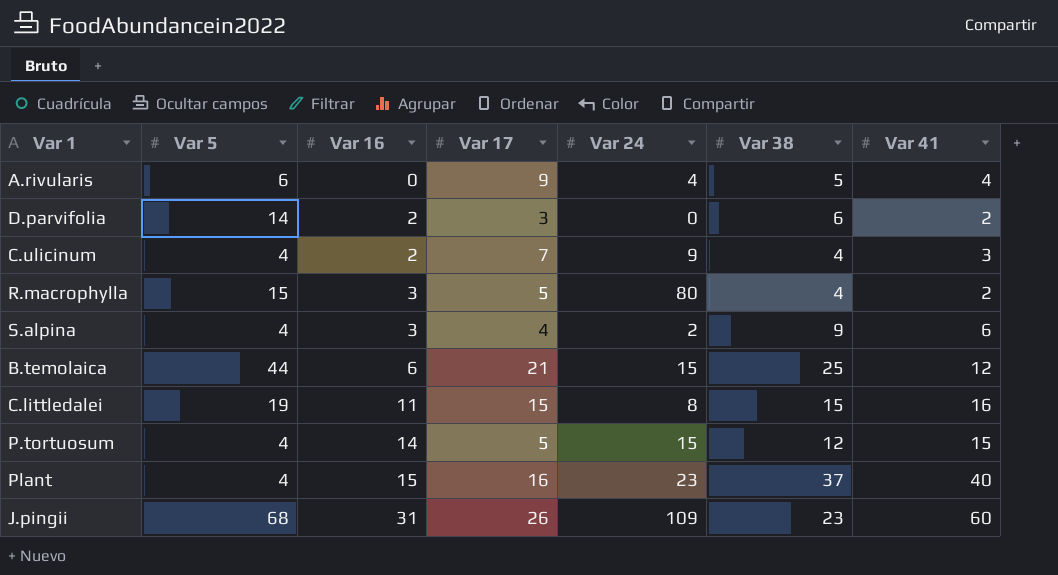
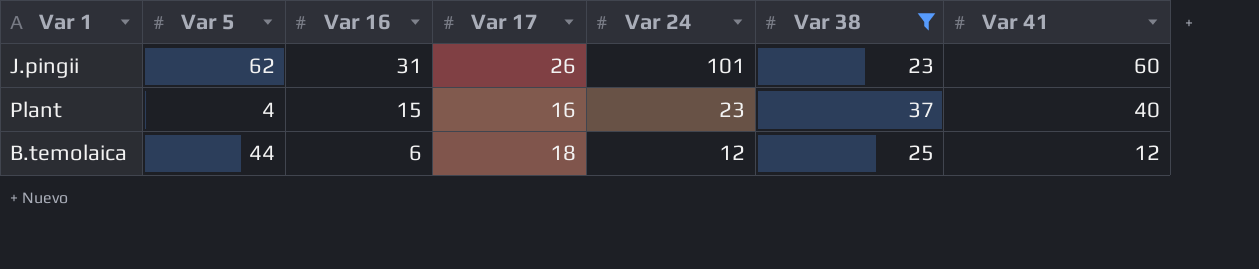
filter: none -> Var 38 >= 23
row order: Var 16 ascending -> Var 16 descending
J.pingii | Var 5: 68 -> 62
J.pingii | Var 24: 109 -> 101
B.temolaica | Var 17: 21 -> 18
B.temolaica | Var 24: 15 -> 12

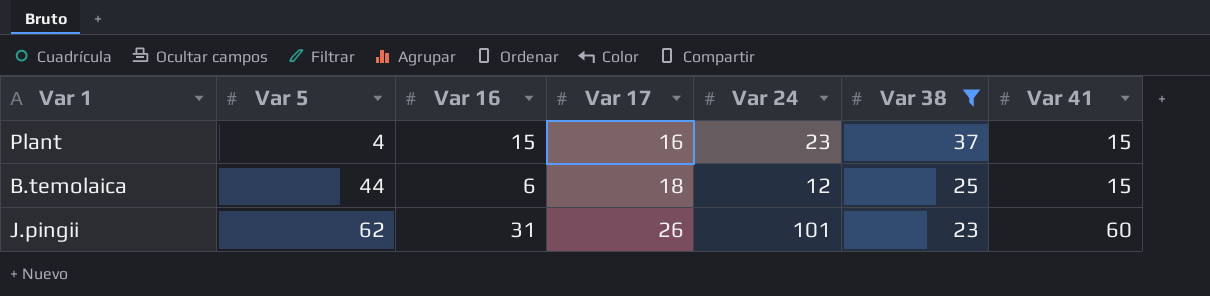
row order: Var 16 descending -> Var 5 ascending
Plant | Var 41: 40 -> 15
B.temolaica | Var 41: 12 -> 15

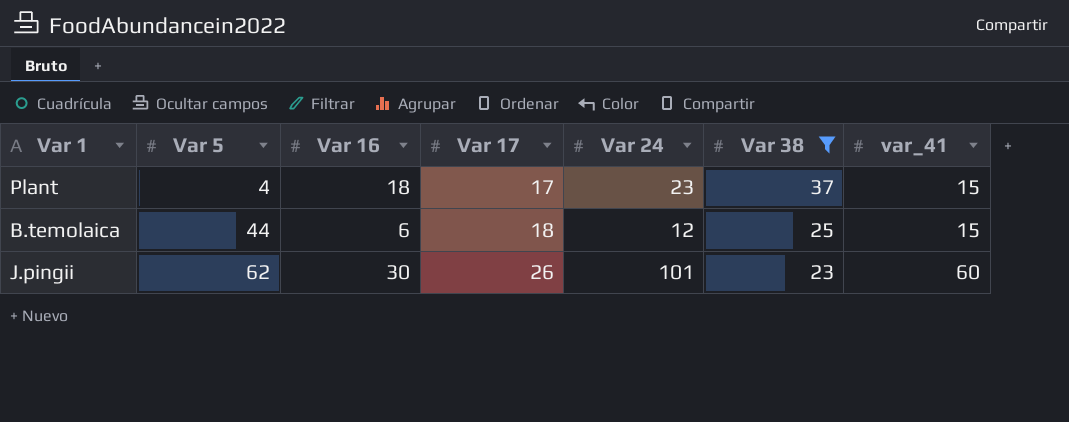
column name: Var 41 -> var_41
Plant | Var 16: 15 -> 18
Plant | Var 17: 16 -> 17
J.pingii | Var 16: 31 -> 30

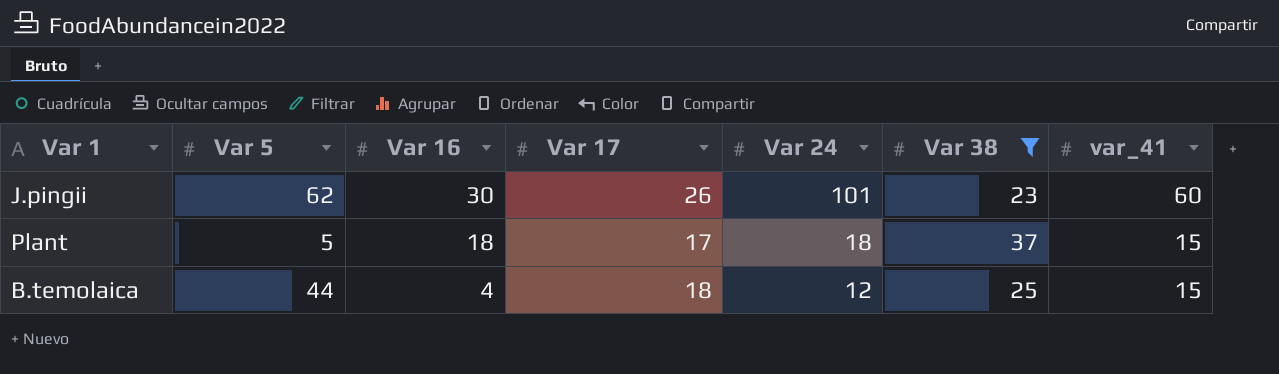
row order: Var 5 ascending -> Var 16 descending
Plant | Var 5: 4 -> 5
Plant | Var 24: 23 -> 18
B.temolaica | Var 16: 6 -> 4

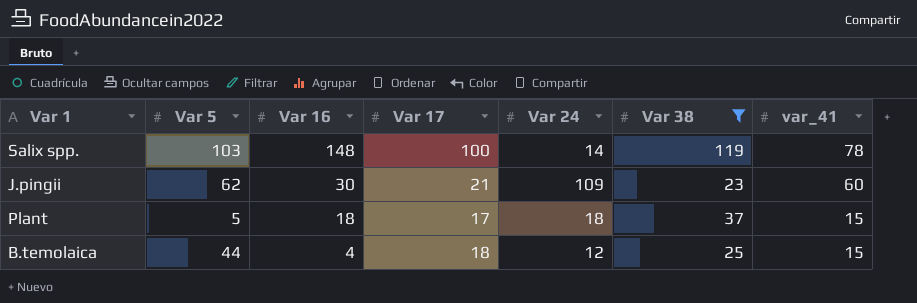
row Salix spp.: none -> 103 | 148 | 100 | 14 | 119 | 78
J.pingii | Var 17: 26 -> 21
J.pingii | Var 24: 101 -> 109

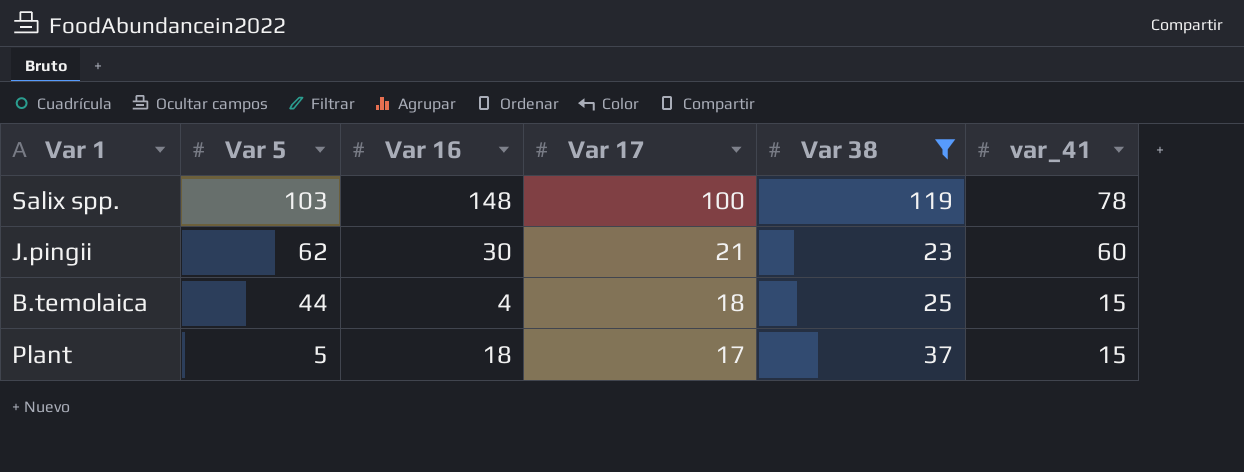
row order: Var 16 descending -> Var 5 descending
column Var 24 | position: 5 -> none

